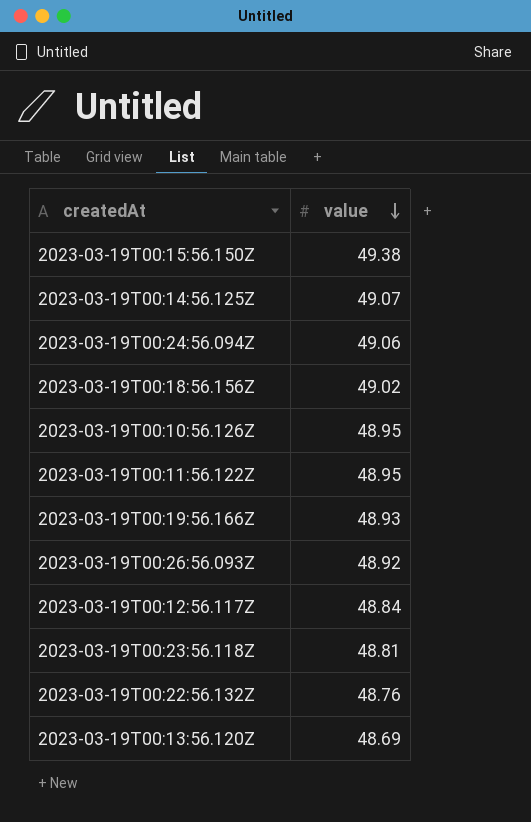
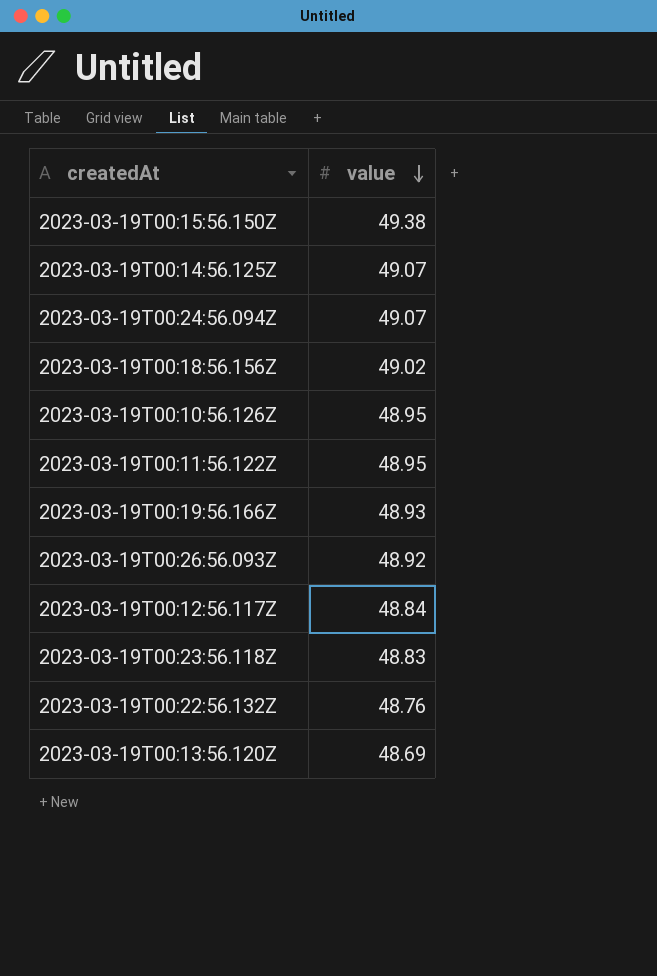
2023-03-19T00:24:56.094Z | value: 49.06 -> 49.07
2023-03-19T00:23:56.118Z | value: 48.81 -> 48.83

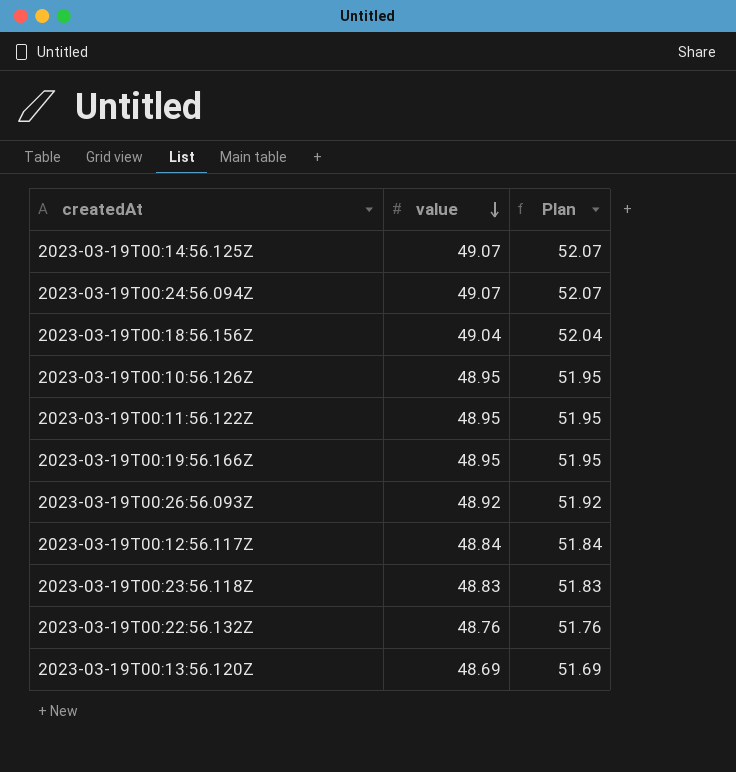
column Plan | formula: none -> [value] + 3
row 2023-03-19T00:15:56.150Z: 49.38 -> none
2023-03-19T00:18:56.156Z | value: 49.02 -> 49.04
2023-03-19T00:19:56.166Z | value: 48.93 -> 48.95

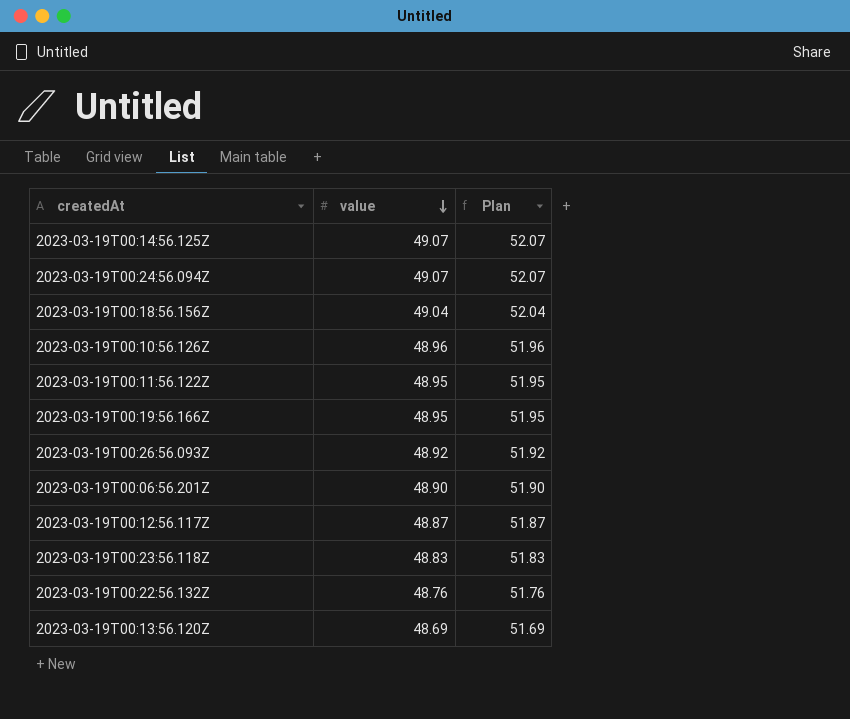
2023-03-19T00:10:56.126Z | value: 48.95 -> 48.96
2023-03-19T00:10:56.126Z | Plan: 51.95 -> 51.96
row 2023-03-19T00:06:56.201Z: none -> 48.90 | 51.90
2023-03-19T00:12:56.117Z | value: 48.84 -> 48.87
2023-03-19T00:12:56.117Z | Plan: 51.84 -> 51.87

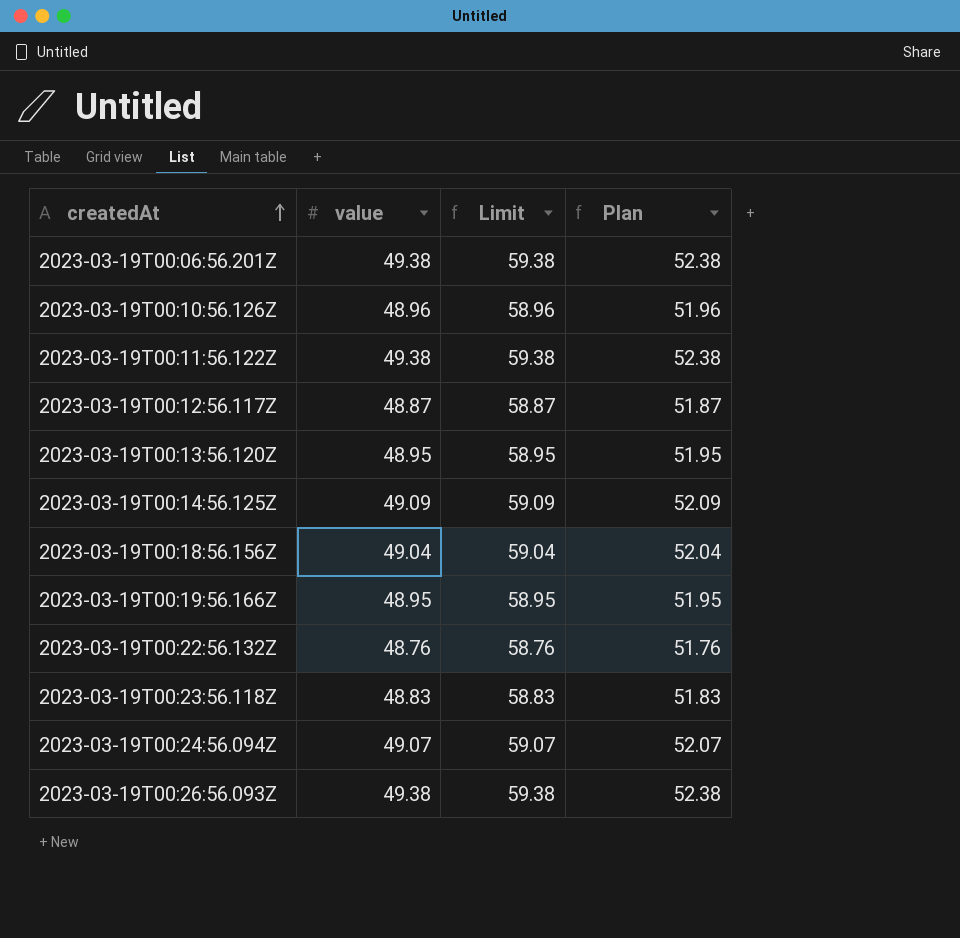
row order: value descending -> createdAt ascending
column Limit | formula: none -> [value] + 10
2023-03-19T00:06:56.201Z | value: 48.90 -> 49.38
2023-03-19T00:06:56.201Z | Plan: 51.90 -> 52.38
2023-03-19T00:11:56.122Z | value: 48.95 -> 49.38
2023-03-19T00:11:56.122Z | Plan: 51.95 -> 52.38
2023-03-19T00:13:56.120Z | value: 48.69 -> 48.95
2023-03-19T00:13:56.120Z | Plan: 51.69 -> 51.95
2023-03-19T00:14:56.125Z | value: 49.07 -> 49.09
2023-03-19T00:14:56.125Z | Plan: 52.07 -> 52.09
2023-03-19T00:26:56.093Z | value: 48.92 -> 49.38
2023-03-19T00:26:56.093Z | Plan: 51.92 -> 52.38

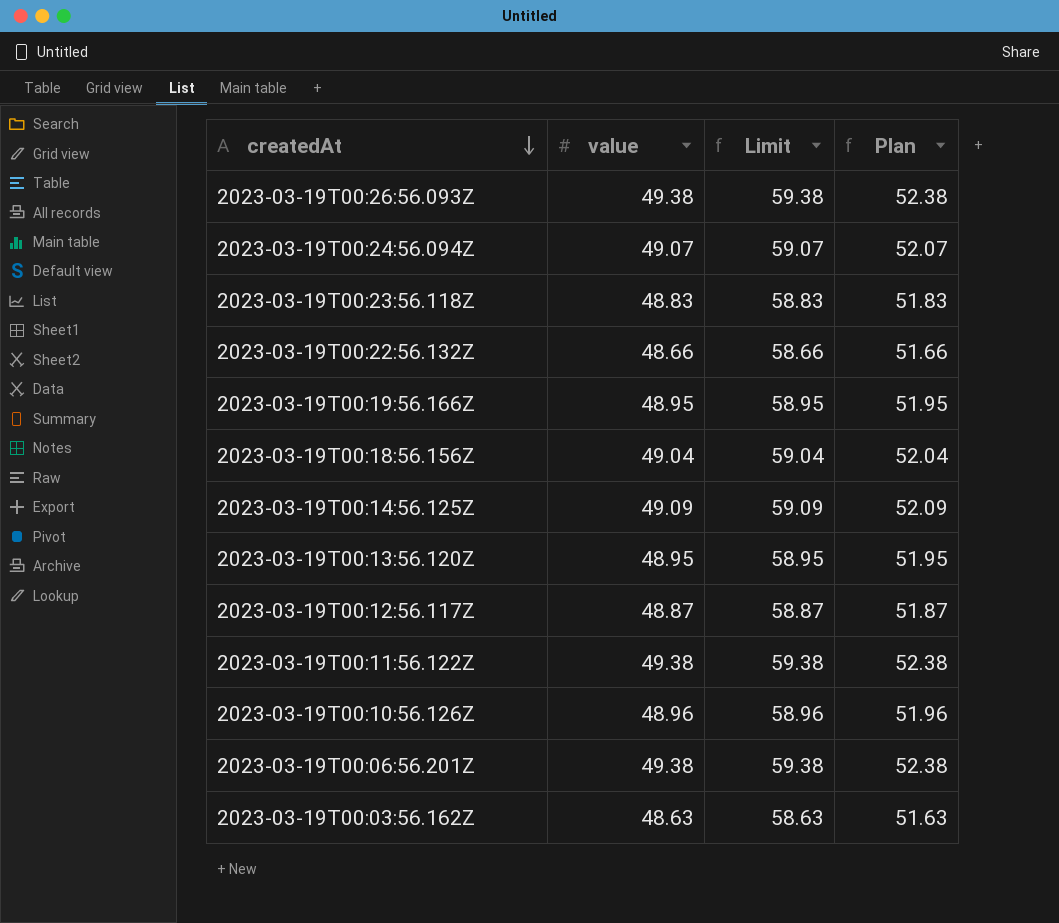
row order: createdAt ascending -> createdAt descending
2023-03-19T00:22:56.132Z | value: 48.76 -> 48.66
2023-03-19T00:22:56.132Z | Limit: 58.76 -> 58.66
2023-03-19T00:22:56.132Z | Plan: 51.76 -> 51.66
row 2023-03-19T00:03:56.162Z: none -> 48.63 | 58.63 | 51.63

